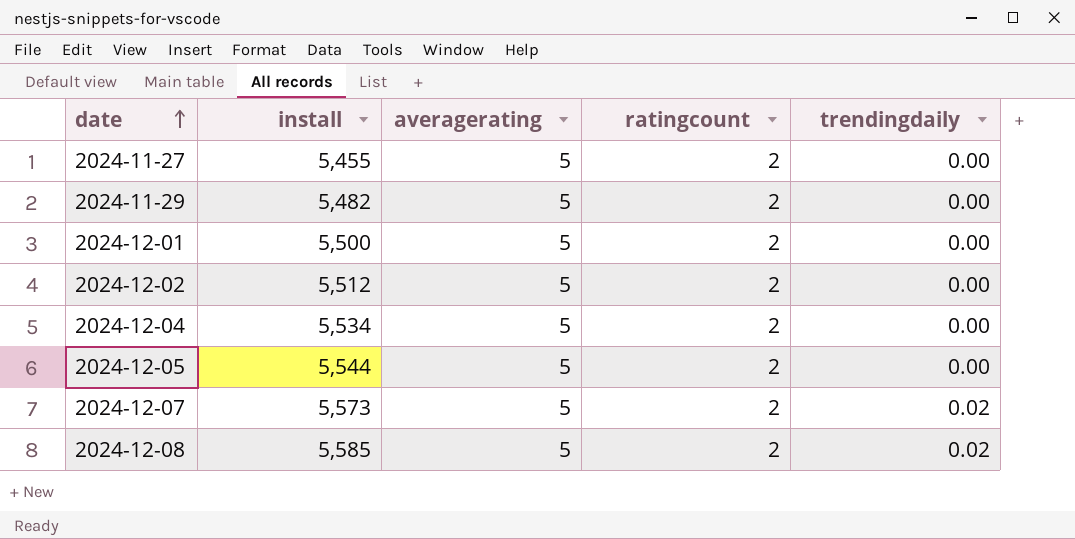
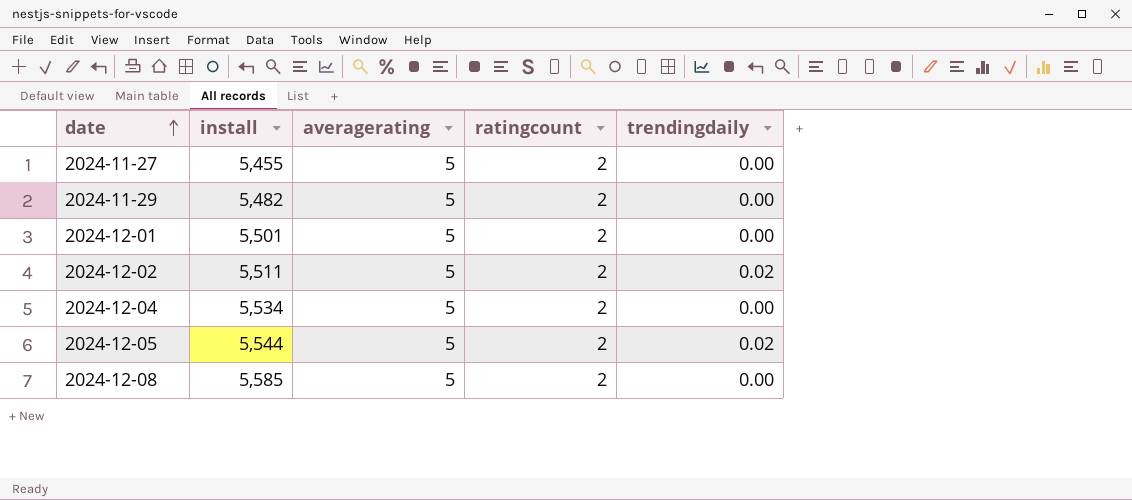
row 2024-12-07: 5,573 | 5 | 2 | 0.02 -> none
2024-12-01 | install: 5,500 -> 5,501
2024-12-02 | install: 5,512 -> 5,511
2024-12-02 | trendingdaily: 0.00 -> 0.02
2024-12-05 | trendingdaily: 0.00 -> 0.02
2024-12-08 | trendingdaily: 0.02 -> 0.00

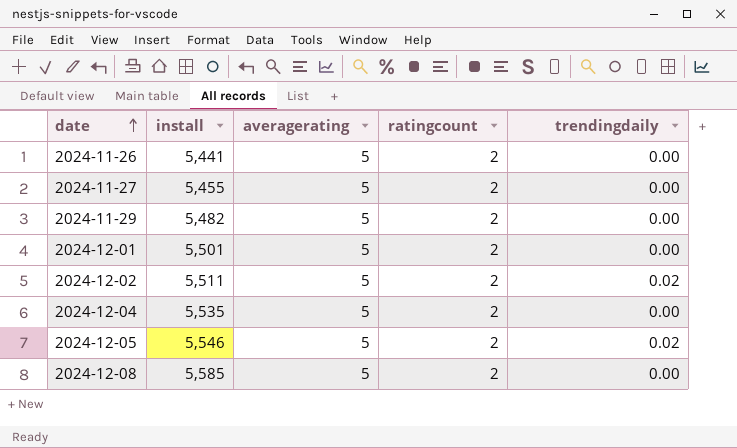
row 2024-11-26: none -> 5,441 | 5 | 2 | 0.00
2024-12-04 | install: 5,534 -> 5,535
2024-12-05 | install: 5,544 -> 5,546

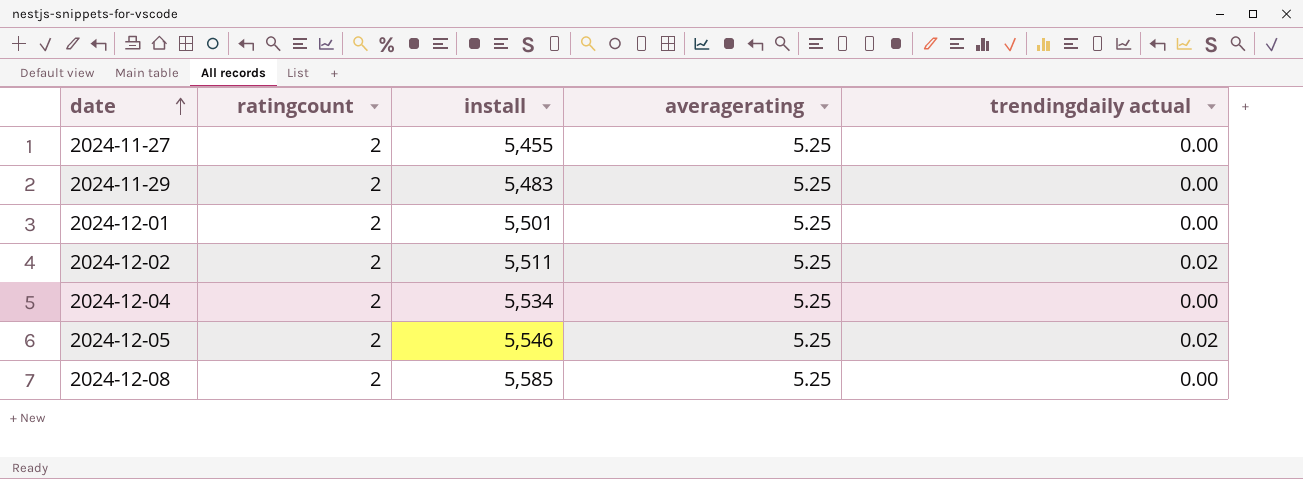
column ratingcount | position: 4 -> 2
column name: trendingdaily -> trendingdaily actual
row 2024-11-26: 5,441 | 5 | 2 | 0.00 -> none
2024-11-27 | averagerating: 5 -> 5.25
2024-11-29 | install: 5,482 -> 5,483
2024-11-29 | averagerating: 5 -> 5.25
2024-12-01 | averagerating: 5 -> 5.25
2024-12-02 | averagerating: 5 -> 5.25
2024-12-04 | install: 5,535 -> 5,534
2024-12-04 | averagerating: 5 -> 5.25
2024-12-05 | averagerating: 5 -> 5.25
2024-12-08 | averagerating: 5 -> 5.25

